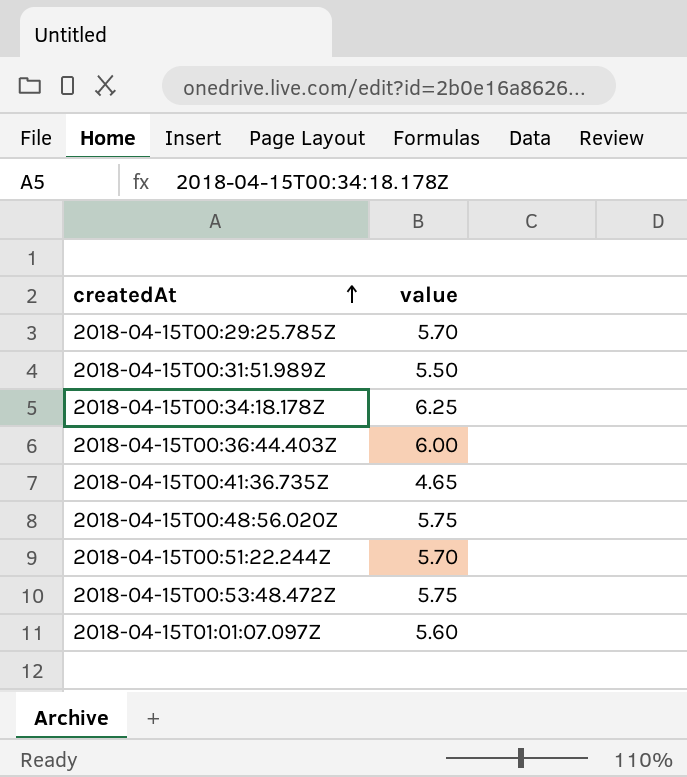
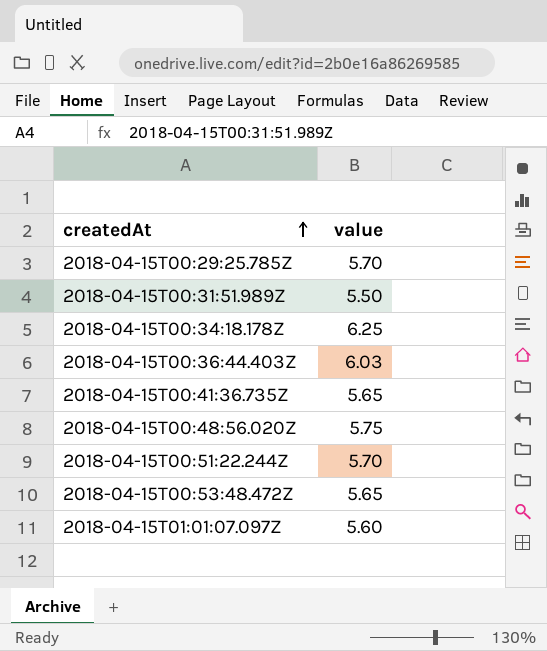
2018-04-15T00:36:44.403Z | value: 6.00 -> 6.03
2018-04-15T00:41:36.735Z | value: 4.65 -> 5.65
2018-04-15T00:53:48.472Z | value: 5.75 -> 5.65

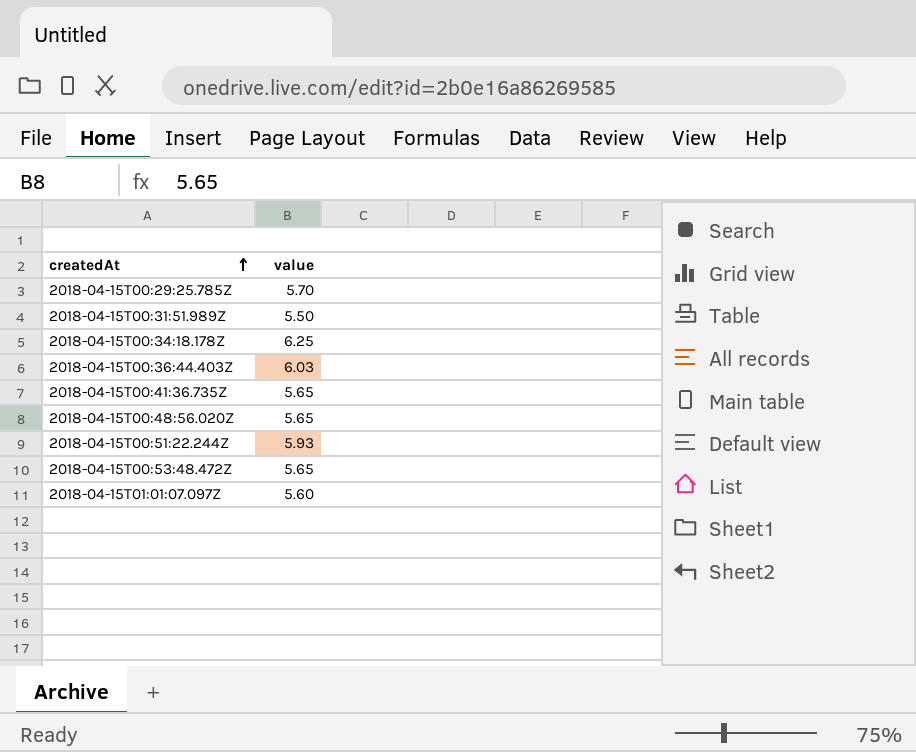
2018-04-15T00:48:56.020Z | value: 5.75 -> 5.65
2018-04-15T00:51:22.244Z | value: 5.70 -> 5.93

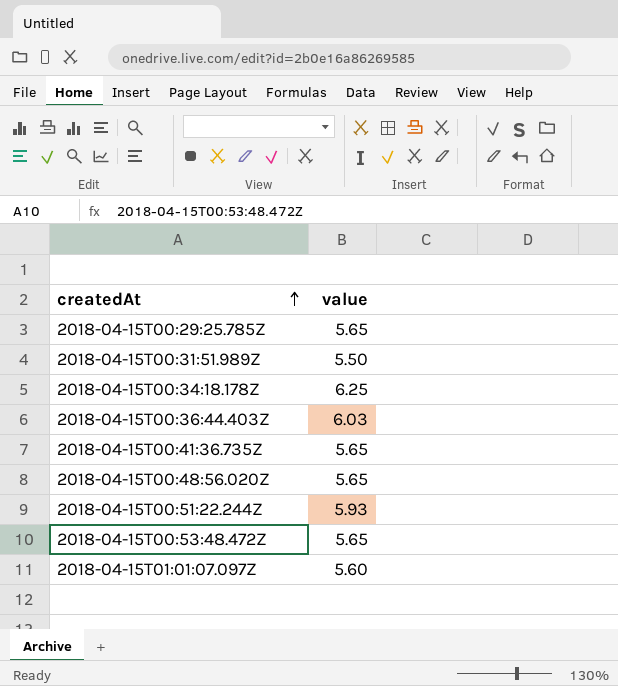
2018-04-15T00:29:25.785Z | value: 5.70 -> 5.65

